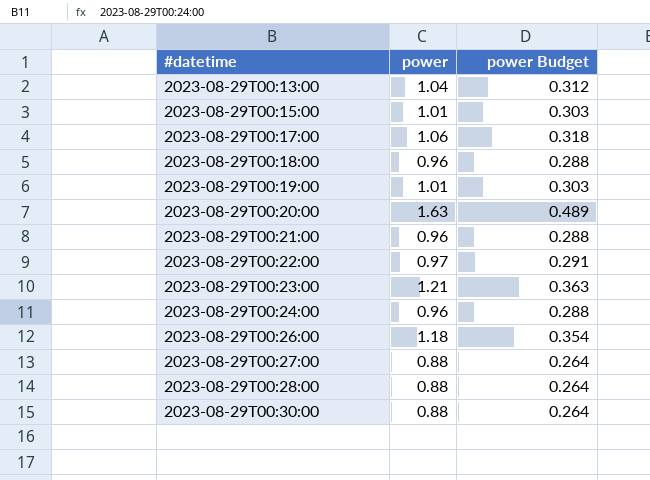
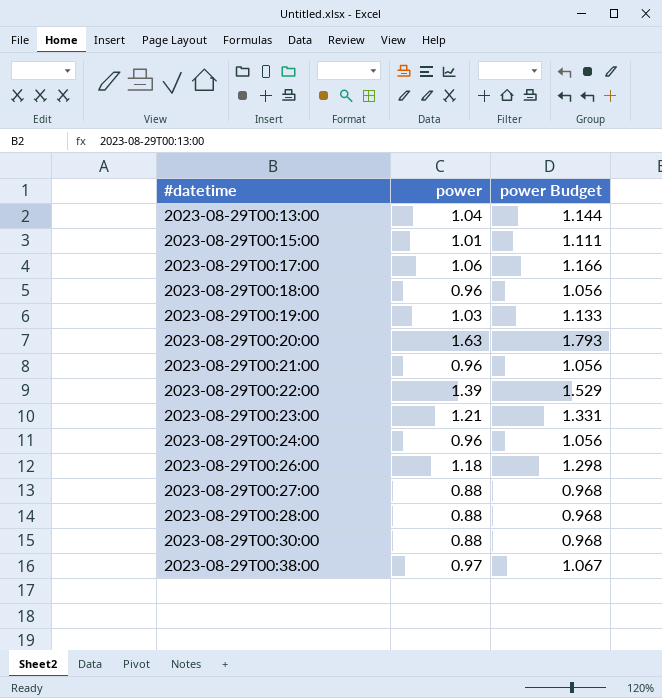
column power Budget | formula: [power] * 0.3 -> [power] * 1.1
2023-08-29T00:19:00 | power: 1.01 -> 1.03
2023-08-29T00:22:00 | power: 0.97 -> 1.39
row 2023-08-29T00:38:00: none -> 0.97 | 1.067

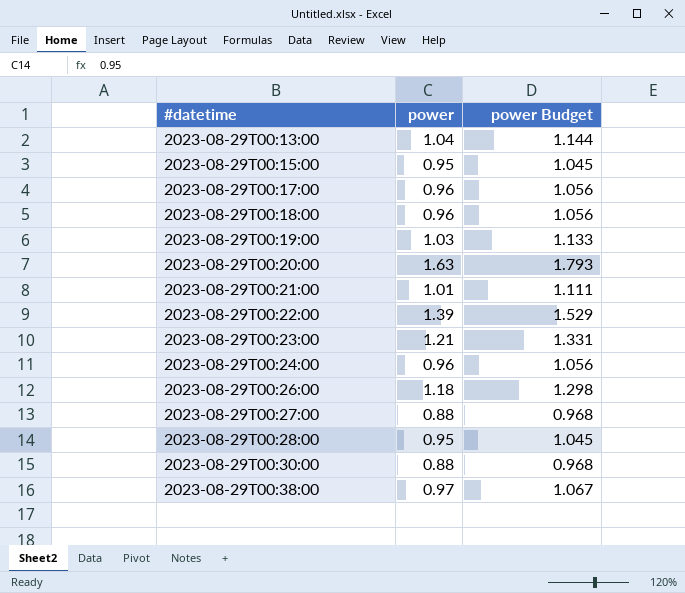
2023-08-29T00:15:00 | power: 1.01 -> 0.95
2023-08-29T00:15:00 | power Budget: 1.111 -> 1.045
2023-08-29T00:17:00 | power: 1.06 -> 0.96
2023-08-29T00:17:00 | power Budget: 1.166 -> 1.056
2023-08-29T00:21:00 | power: 0.96 -> 1.01
2023-08-29T00:21:00 | power Budget: 1.056 -> 1.111
2023-08-29T00:28:00 | power: 0.88 -> 0.95
2023-08-29T00:28:00 | power Budget: 0.968 -> 1.045

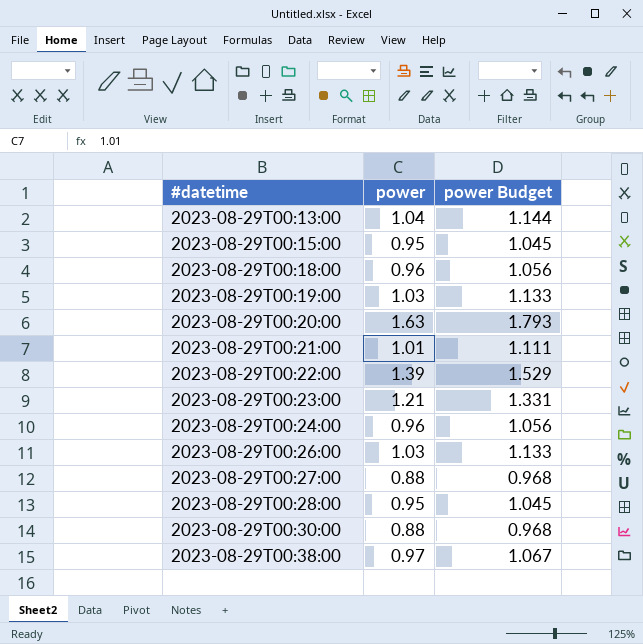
row 2023-08-29T00:17:00: 0.96 | 1.056 -> none
2023-08-29T00:26:00 | power: 1.18 -> 1.03
2023-08-29T00:26:00 | power Budget: 1.298 -> 1.133

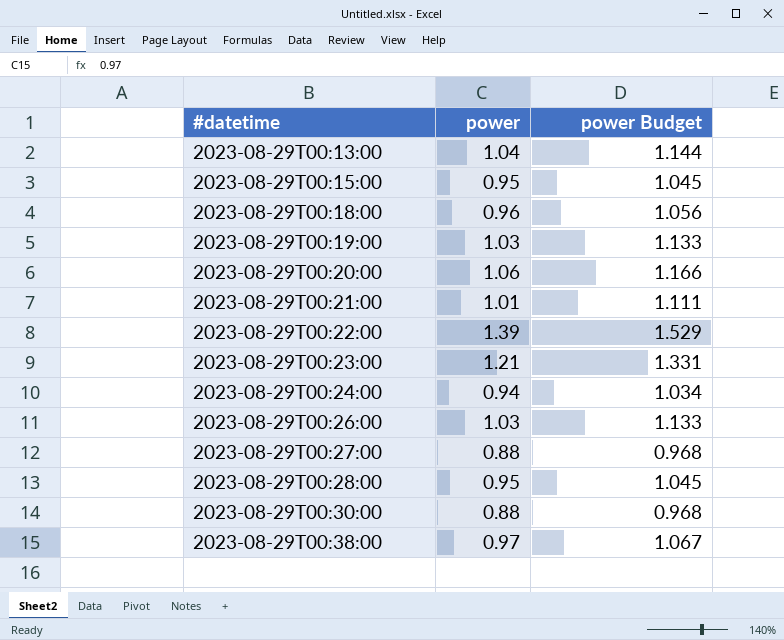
2023-08-29T00:20:00 | power: 1.63 -> 1.06
2023-08-29T00:20:00 | power Budget: 1.793 -> 1.166
2023-08-29T00:24:00 | power: 0.96 -> 0.94
2023-08-29T00:24:00 | power Budget: 1.056 -> 1.034

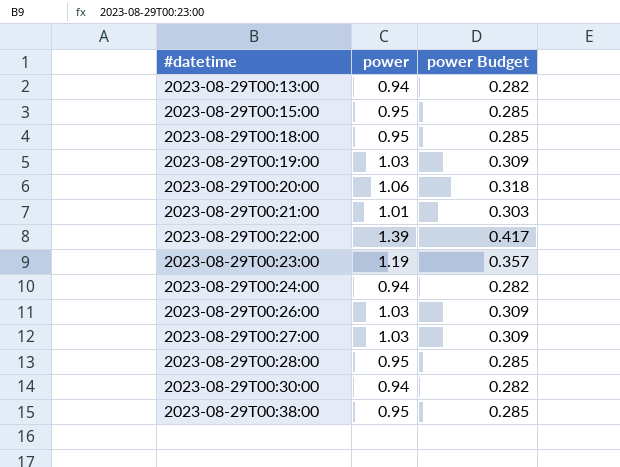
column power Budget | formula: [power] * 1.1 -> [power] * 0.3
2023-08-29T00:13:00 | power: 1.04 -> 0.94
2023-08-29T00:18:00 | power: 0.96 -> 0.95
2023-08-29T00:23:00 | power: 1.21 -> 1.19
2023-08-29T00:27:00 | power: 0.88 -> 1.03
2023-08-29T00:30:00 | power: 0.88 -> 0.94
2023-08-29T00:38:00 | power: 0.97 -> 0.95

